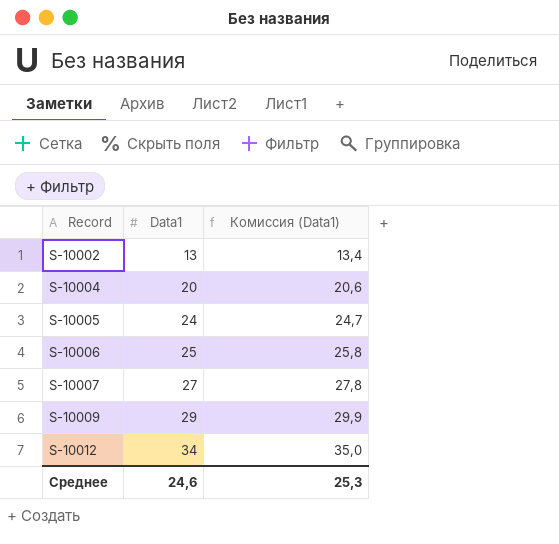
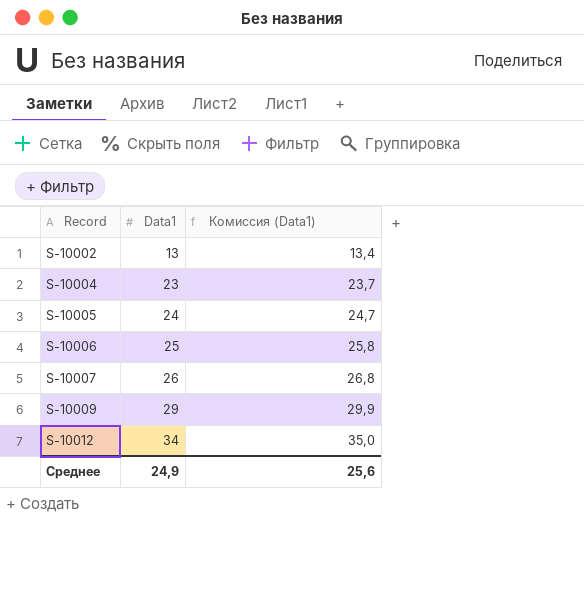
S-10004 | Data1: 20 -> 23
S-10004 | Комиссия (Data1): 20,6 -> 23,7
S-10007 | Data1: 27 -> 26
S-10007 | Комиссия (Data1): 27,8 -> 26,8
Среднее | Data1: 24,6 -> 24,9
Среднее | Комиссия (Data1): 25,3 -> 25,6

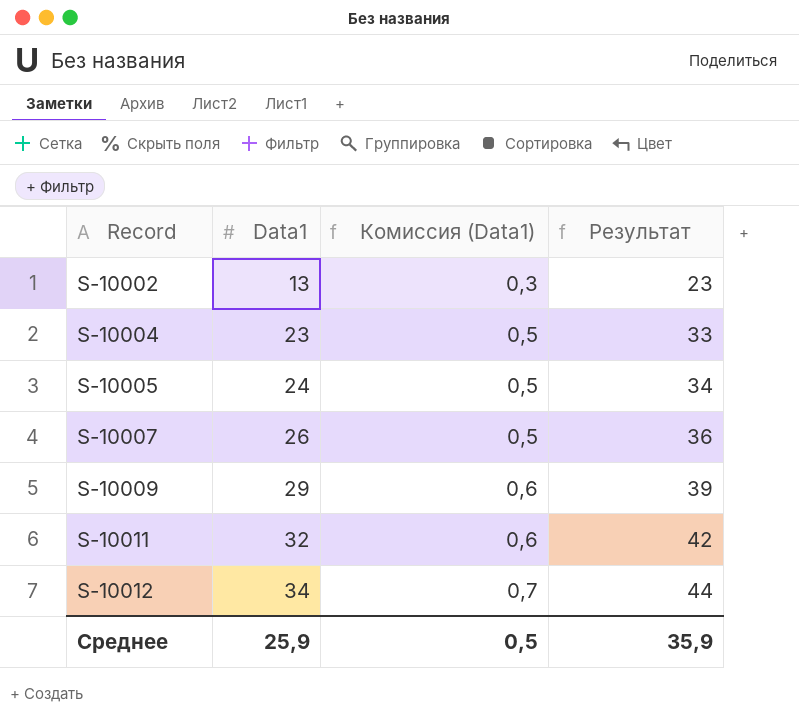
column Комиссия (Data1) | formula: [Data1] * 1,03 -> [Data1] * 0,02
column Результат | formula: none -> [Data1] + 10
row S-10006: 25 | 25,8 -> none
row S-10011: none -> 32 | 0,6 | 42
Среднее | Data1: 24,9 -> 25,9
Среднее | Комиссия (Data1): 25,6 -> 0,5

